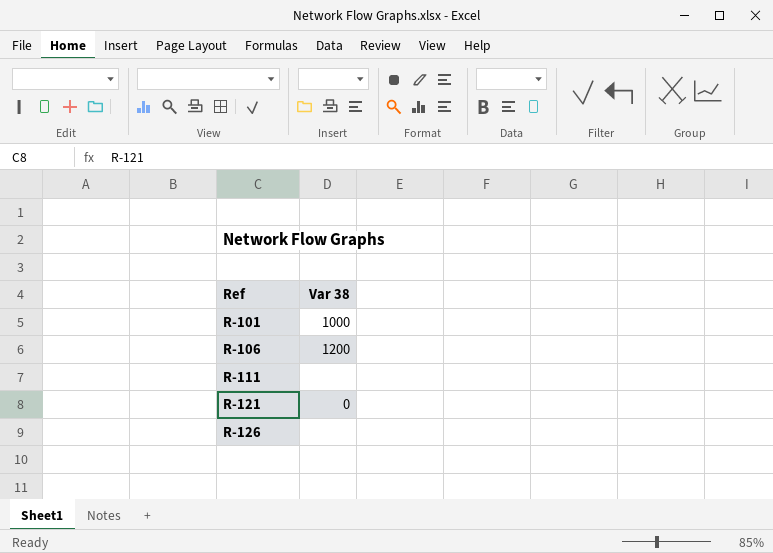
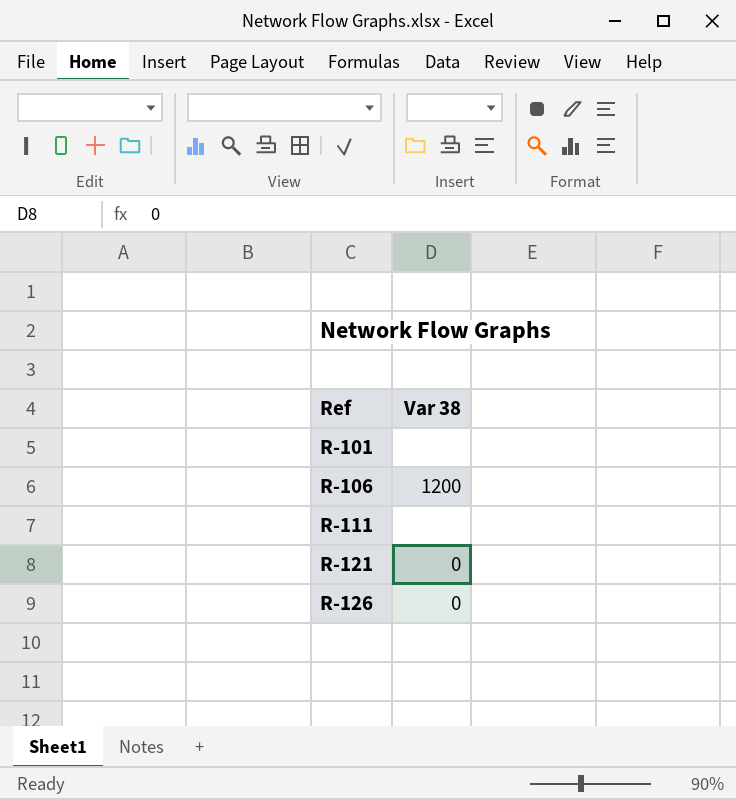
R-101 | Var 38: 1000 -> none
R-126 | Var 38: none -> 0

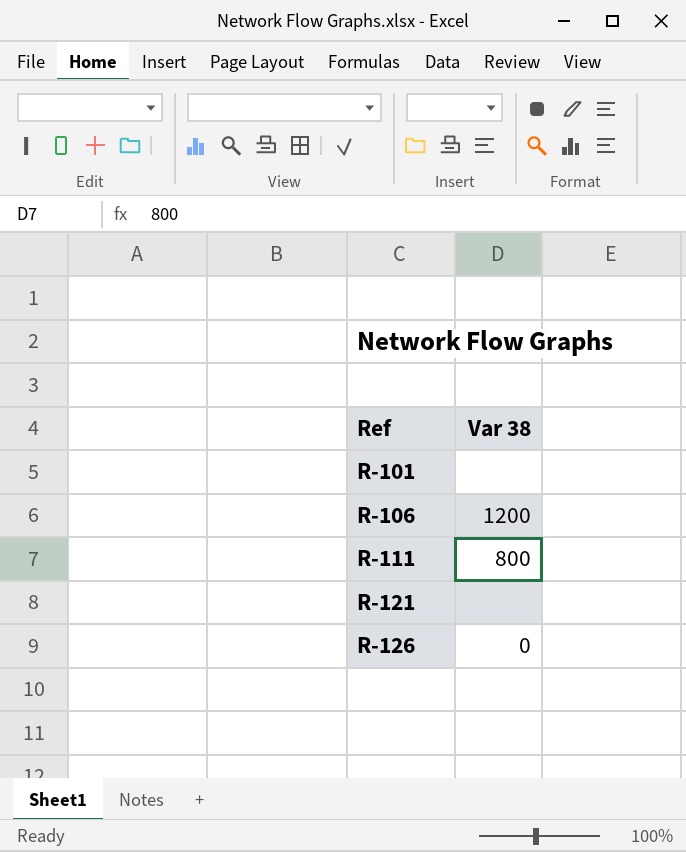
R-111 | Var 38: none -> 800
R-121 | Var 38: 0 -> none

